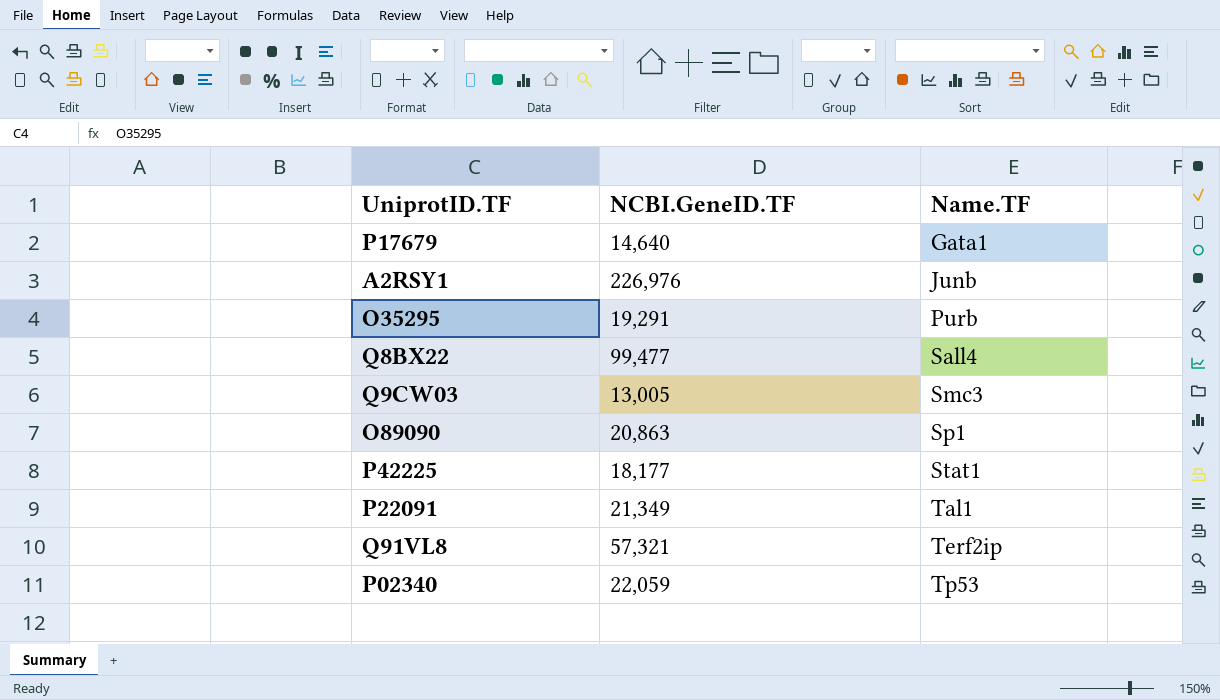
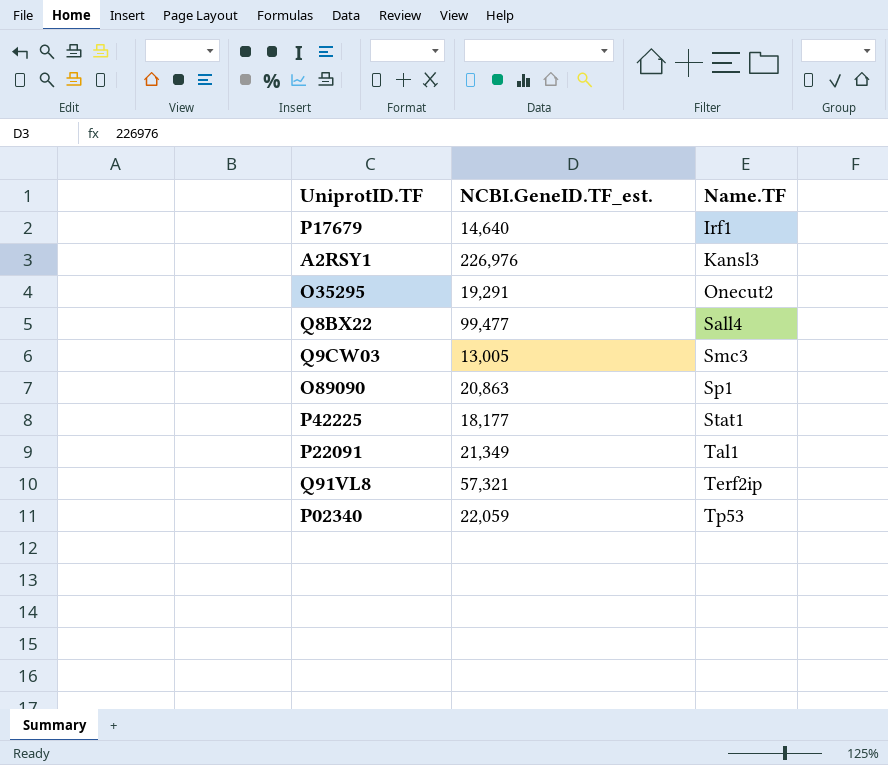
column name: NCBI.GeneID.TF -> NCBI.GeneID.TF_est.
P17679 | Name.TF: Gata1 -> Irf1
A2RSY1 | Name.TF: Junb -> Kansl3
O35295 | Name.TF: Purb -> Onecut2

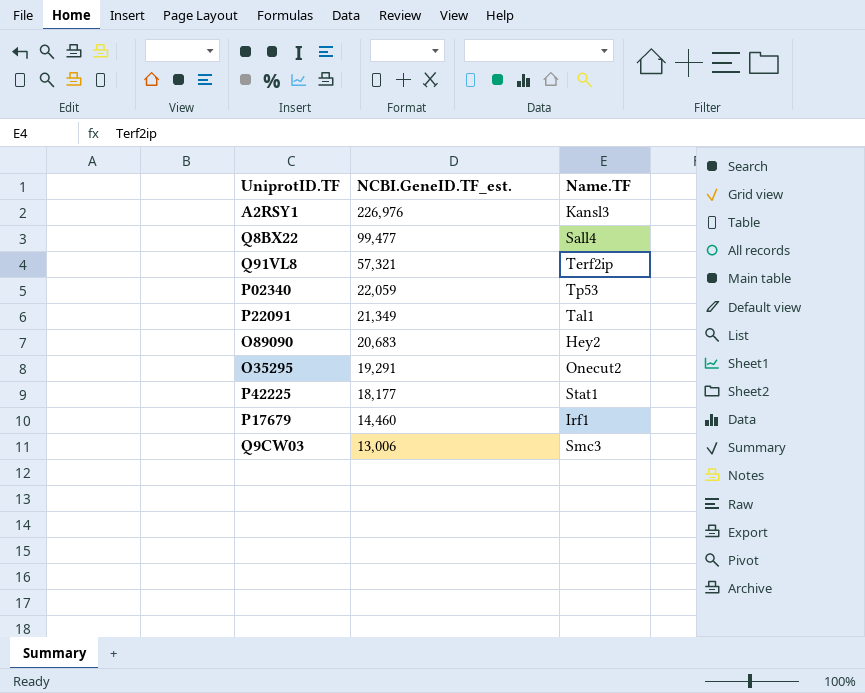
row order: Name.TF ascending -> NCBI.GeneID.TF_est. descending
O89090 | NCBI.GeneID.TF_est.: 20,863 -> 20,683
O89090 | Name.TF: Sp1 -> Hey2
P17679 | NCBI.GeneID.TF_est.: 14,640 -> 14,460
Q9CW03 | NCBI.GeneID.TF_est.: 13,005 -> 13,006

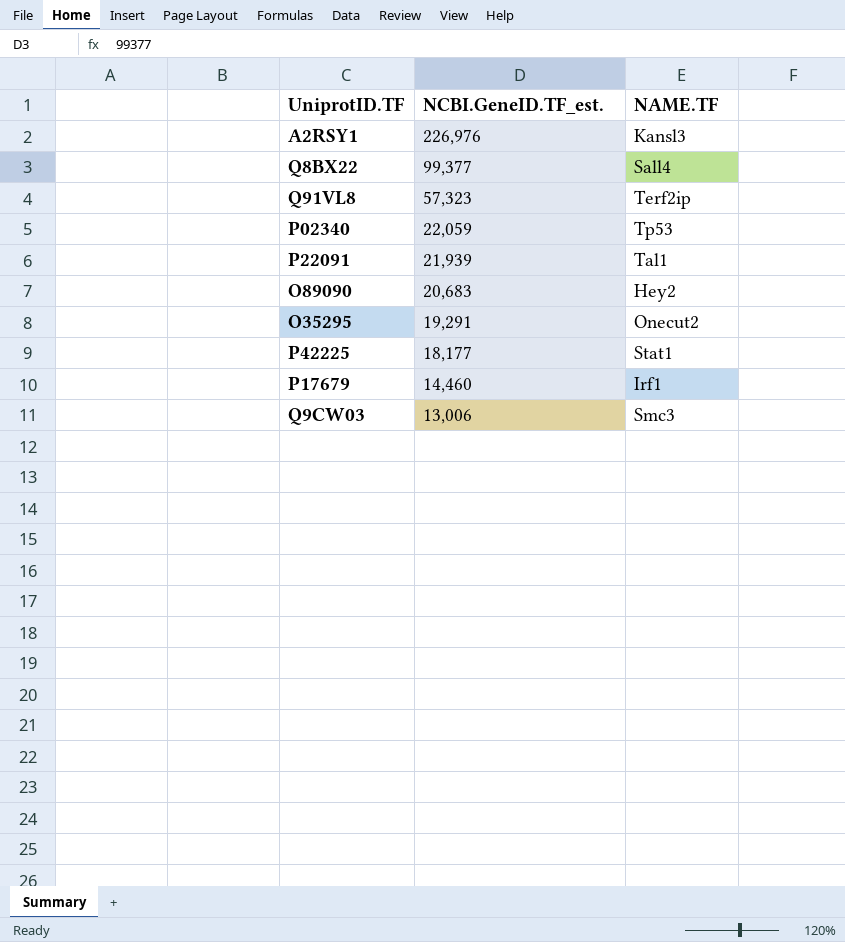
column name: Name.TF -> NAME.TF
Q8BX22 | NCBI.GeneID.TF_est.: 99,477 -> 99,377
Q91VL8 | NCBI.GeneID.TF_est.: 57,321 -> 57,323
P22091 | NCBI.GeneID.TF_est.: 21,349 -> 21,939

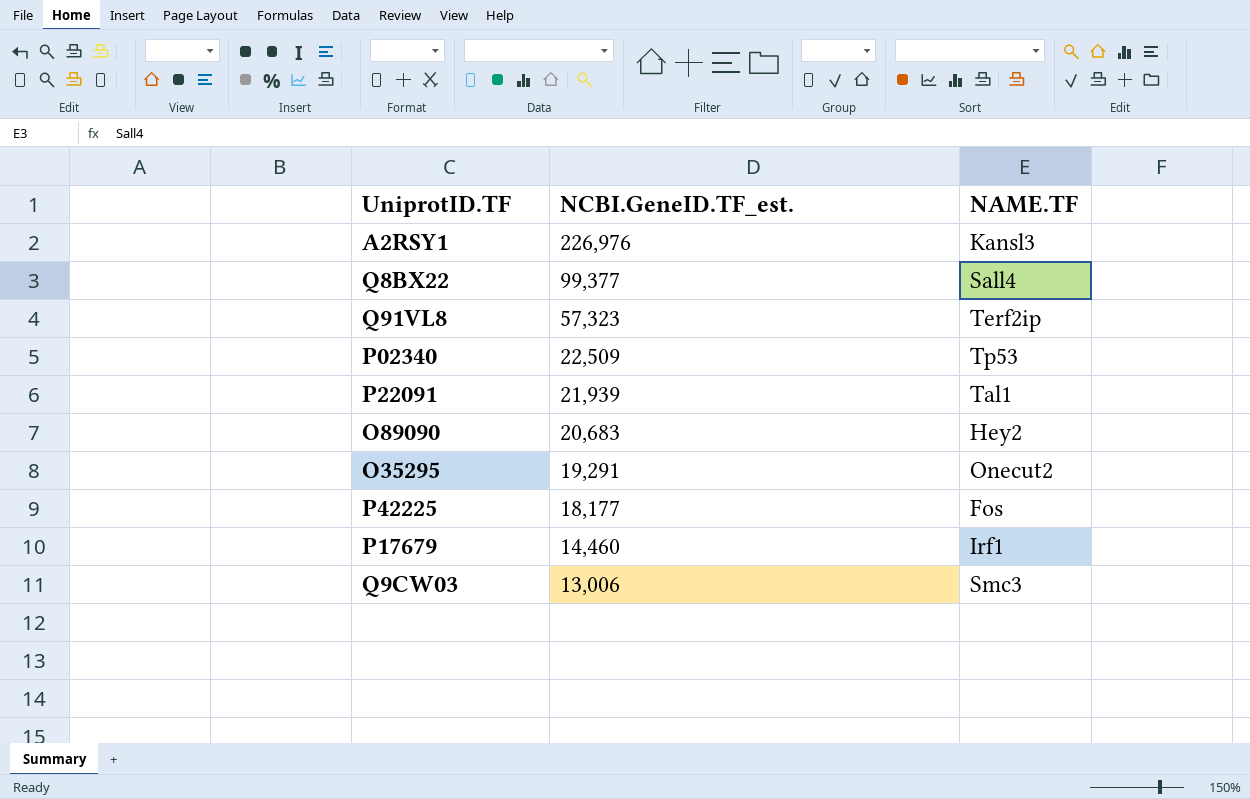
P02340 | NCBI.GeneID.TF_est.: 22,059 -> 22,509
P42225 | NAME.TF: Stat1 -> Fos

